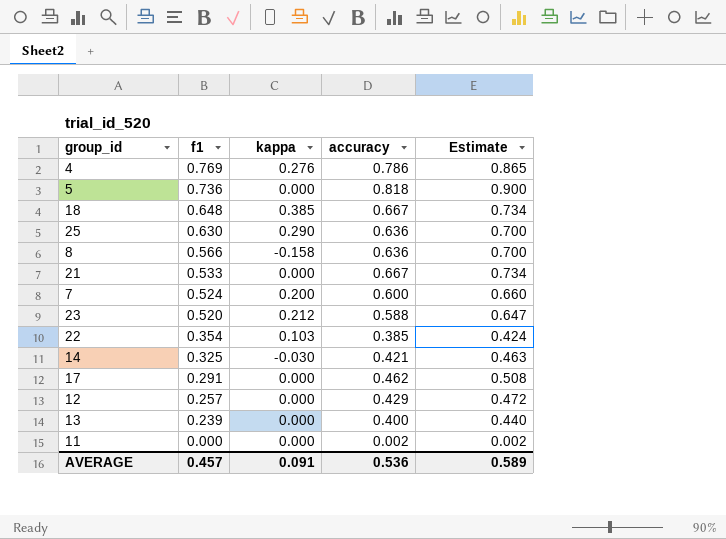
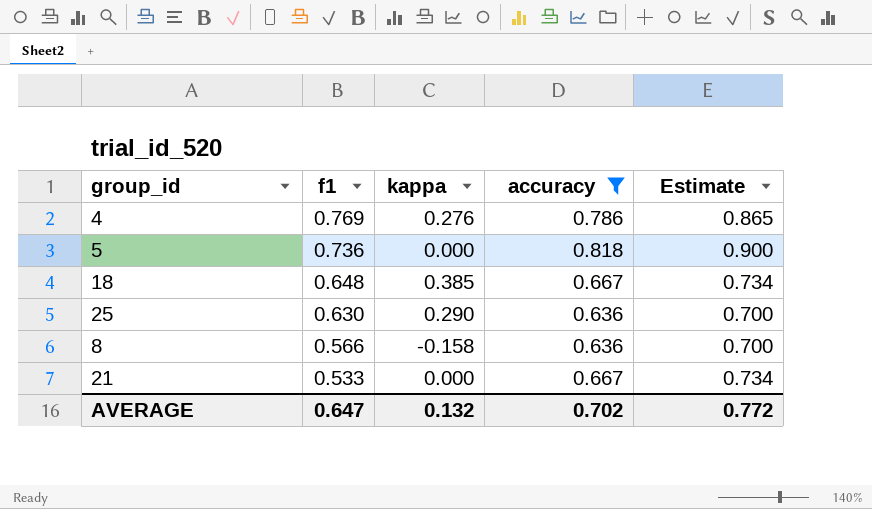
filter: none -> accuracy >= 0.636
AVERAGE | f1: 0.457 -> 0.647
AVERAGE | kappa: 0.091 -> 0.132
AVERAGE | accuracy: 0.536 -> 0.702
AVERAGE | Estimate: 0.589 -> 0.772

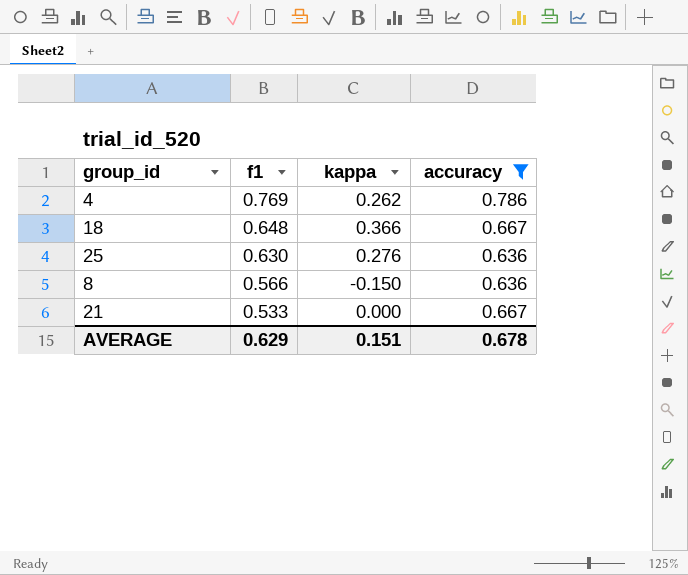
column Estimate | formula: [accuracy] * 1.1 -> none
row 5: 0.736 | 0.000 | 0.818 | 0.900 -> none
4 | kappa: 0.276 -> 0.262
18 | kappa: 0.385 -> 0.366
25 | kappa: 0.290 -> 0.276
8 | kappa: -0.158 -> -0.150
AVERAGE | f1: 0.647 -> 0.629
AVERAGE | kappa: 0.132 -> 0.151
AVERAGE | accuracy: 0.702 -> 0.678

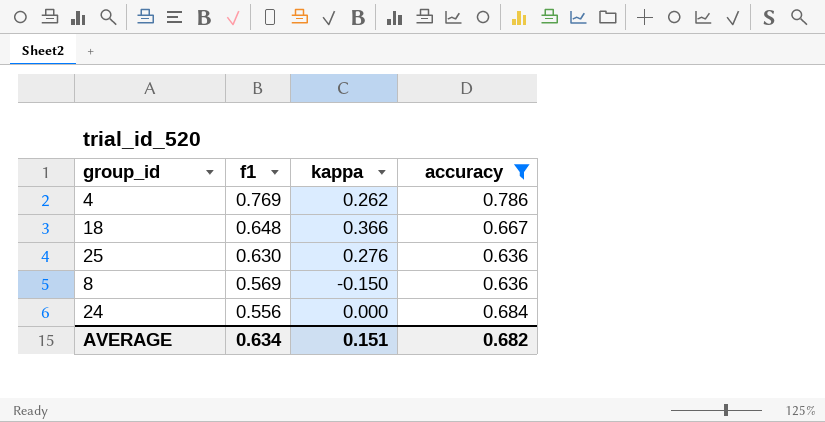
row 21: 0.533 | 0.000 | 0.667 -> none
8 | f1: 0.566 -> 0.569
row 24: none -> 0.556 | 0.000 | 0.684
AVERAGE | f1: 0.629 -> 0.634
AVERAGE | accuracy: 0.678 -> 0.682

